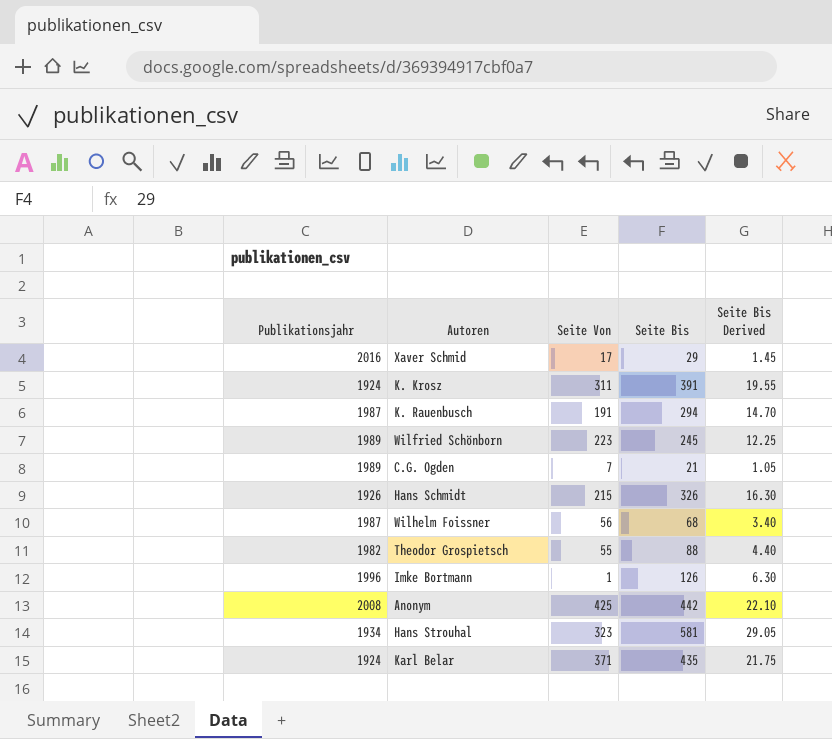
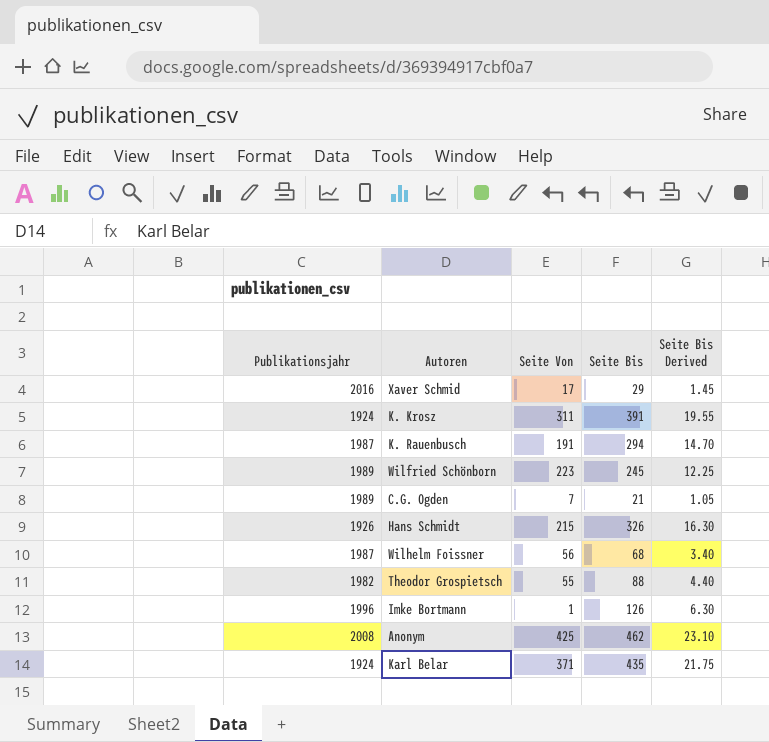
row Hans Strouhal: 1934 | 323 | 581 | 29.05 -> none
Anonym | Seite Bis: 442 -> 462
Anonym | Seite Bis Derived: 22.10 -> 23.10

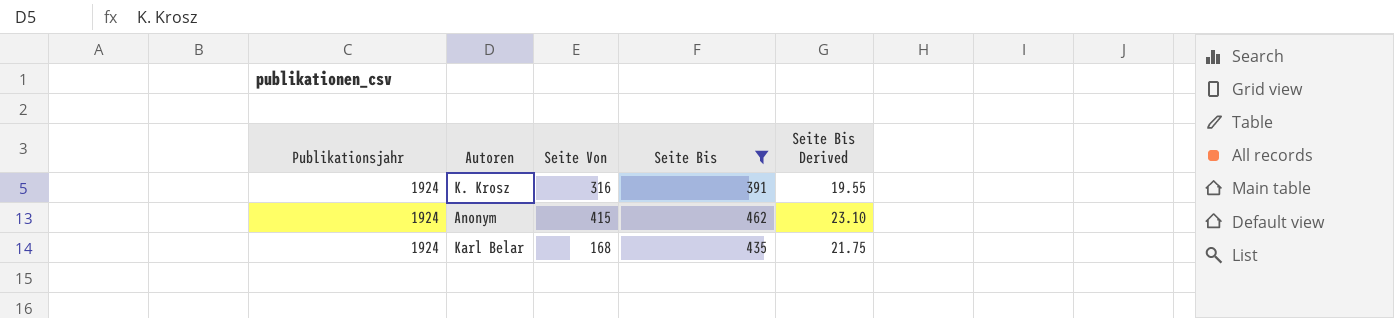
filter: none -> Seite Bis >= 391
K. Krosz | Seite Von: 311 -> 316
Anonym | Publikationsjahr: 2008 -> 1924
Anonym | Seite Von: 425 -> 415
Karl Belar | Seite Von: 371 -> 168

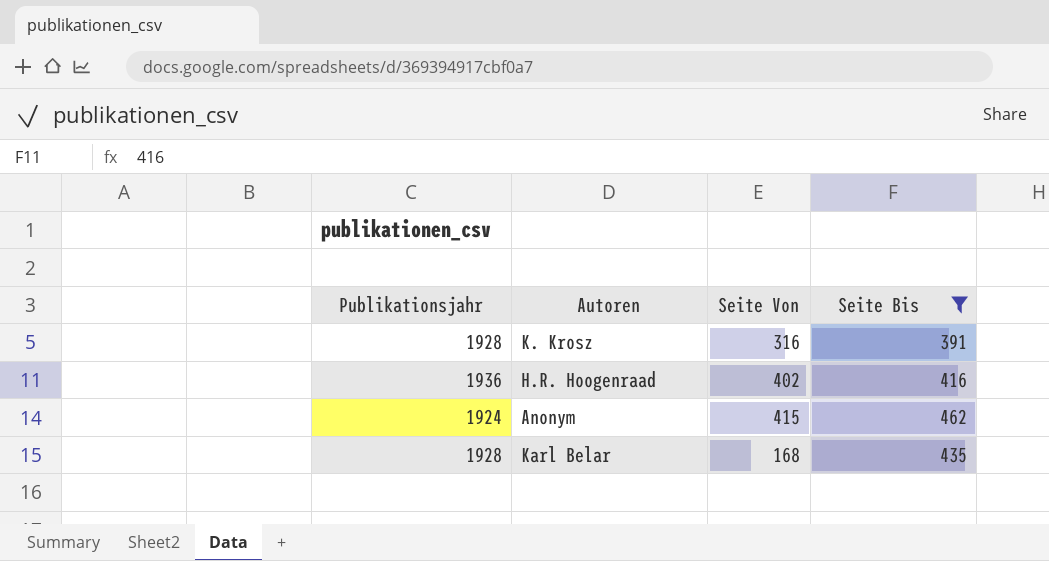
column Seite Bis Derived | formula: [Seite Bis] * 0.05 -> none
K. Krosz | Publikationsjahr: 1924 -> 1928
row H.R. Hoogenraad: none -> 1936 | 402 | 416
Karl Belar | Publikationsjahr: 1924 -> 1928

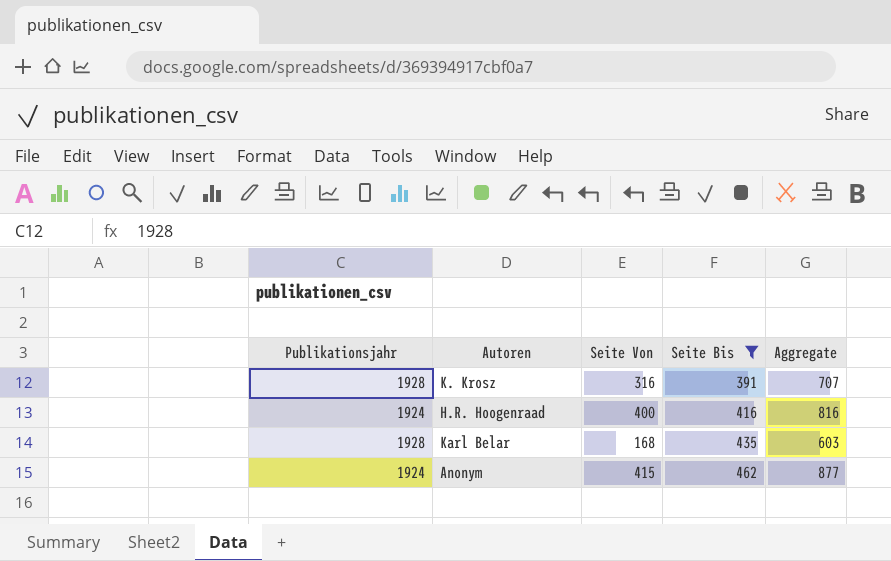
row order: none -> Seite Bis ascending
column Aggregate | formula: none -> [Seite Von] + [Seite Bis]
H.R. Hoogenraad | Publikationsjahr: 1936 -> 1924
H.R. Hoogenraad | Seite Von: 402 -> 400

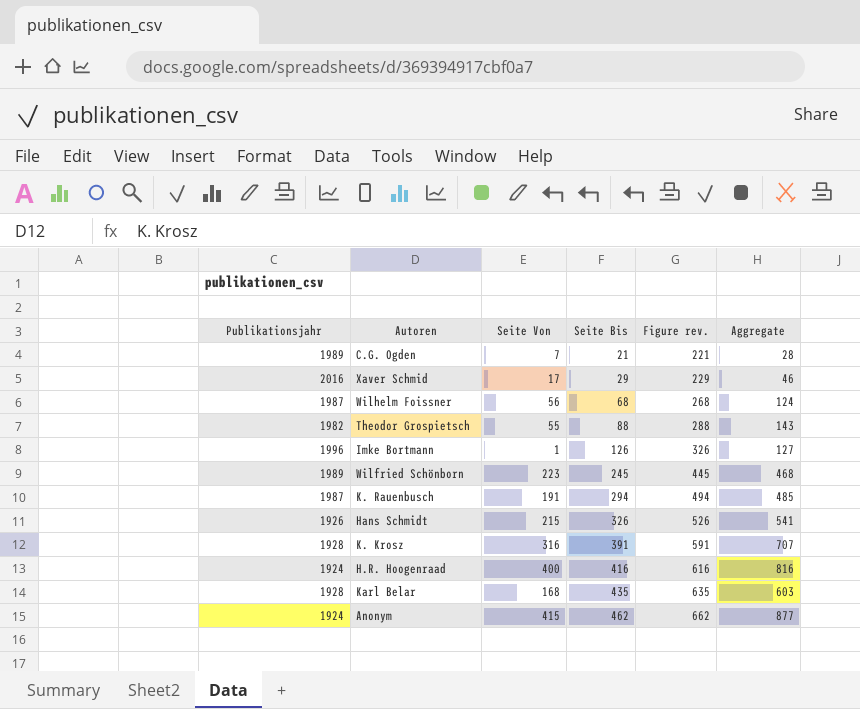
filter: Seite Bis >= 391 -> none
column Figure rev. | formula: none -> [Seite Bis] + 200

